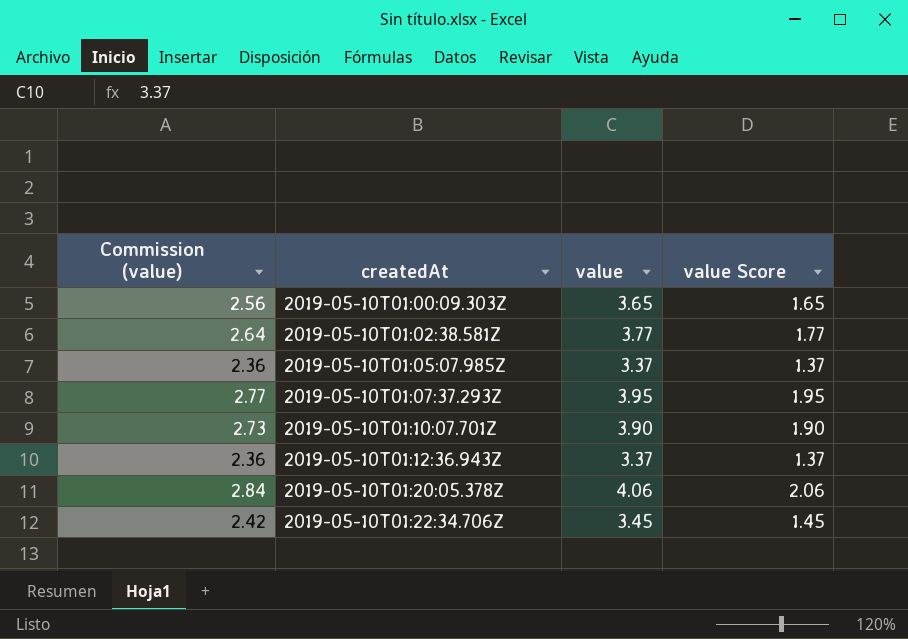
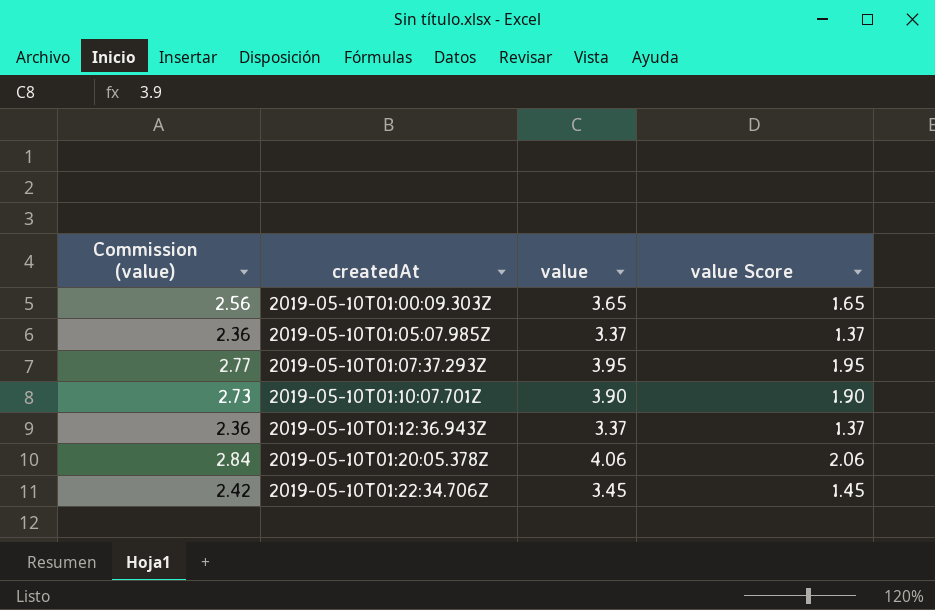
row 2019-05-10T01:02:38.581Z: 2.64 | 3.77 | 1.77 -> none

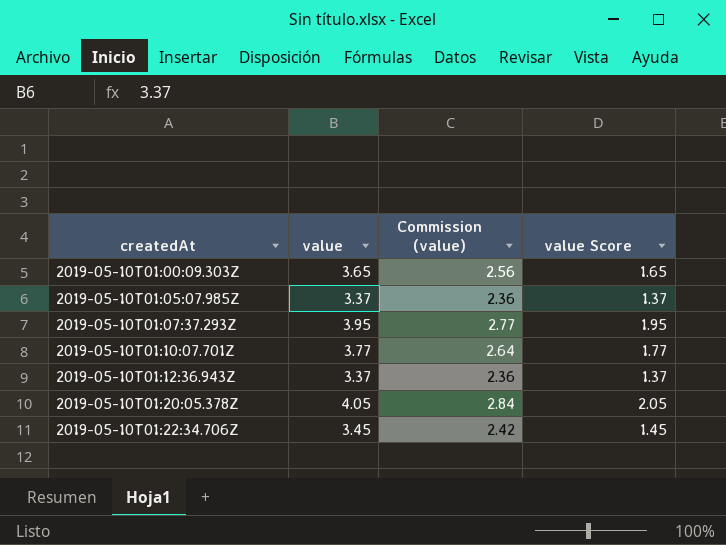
column Commission (value) | position: 1 -> 3
2019-05-10T01:10:07.701Z | value: 3.90 -> 3.77
2019-05-10T01:10:07.701Z | Commission (value): 2.73 -> 2.64
2019-05-10T01:10:07.701Z | value Score: 1.90 -> 1.77
2019-05-10T01:20:05.378Z | value: 4.06 -> 4.05
2019-05-10T01:20:05.378Z | value Score: 2.06 -> 2.05

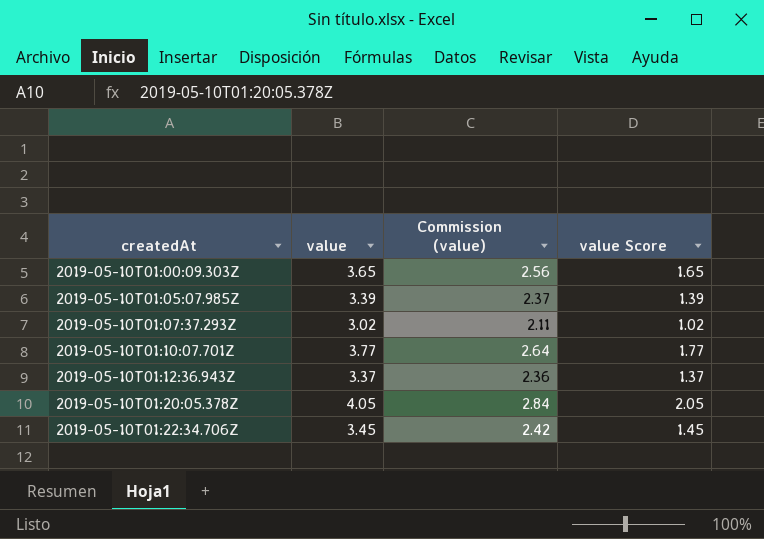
2019-05-10T01:05:07.985Z | value: 3.37 -> 3.39
2019-05-10T01:05:07.985Z | Commission (value): 2.36 -> 2.37
2019-05-10T01:05:07.985Z | value Score: 1.37 -> 1.39
2019-05-10T01:07:37.293Z | value: 3.95 -> 3.02
2019-05-10T01:07:37.293Z | Commission (value): 2.77 -> 2.11
2019-05-10T01:07:37.293Z | value Score: 1.95 -> 1.02

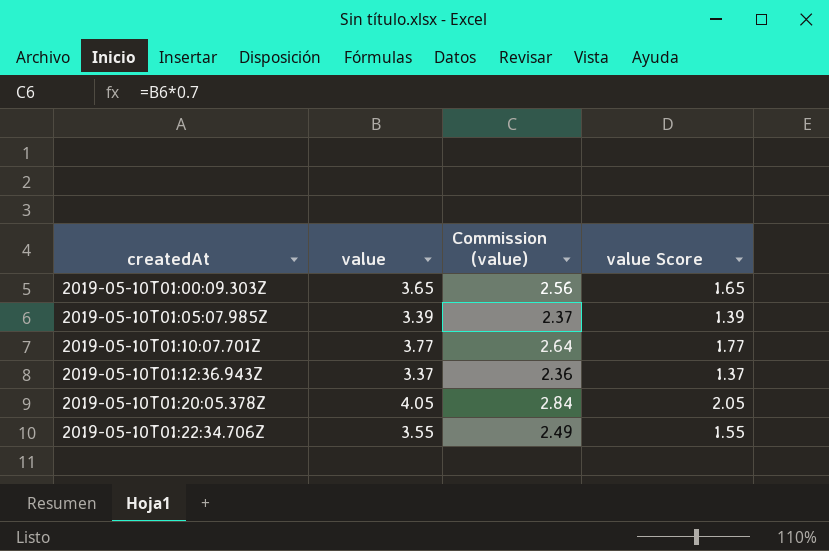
row 2019-05-10T01:07:37.293Z: 3.02 | 2.11 | 1.02 -> none
2019-05-10T01:22:34.706Z | value: 3.45 -> 3.55
2019-05-10T01:22:34.706Z | Commission (value): 2.42 -> 2.49
2019-05-10T01:22:34.706Z | value Score: 1.45 -> 1.55

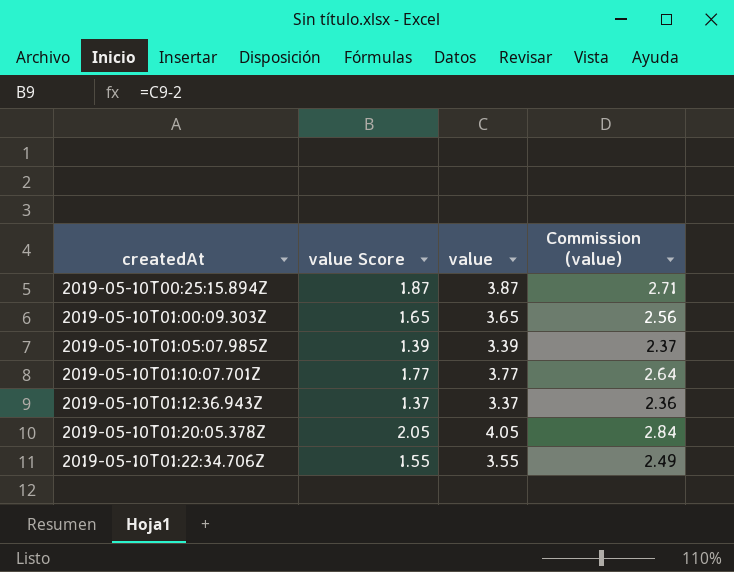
column value Score | position: 4 -> 2
row 2019-05-10T00:25:15.894Z: none -> 1.87 | 3.87 | 2.71

